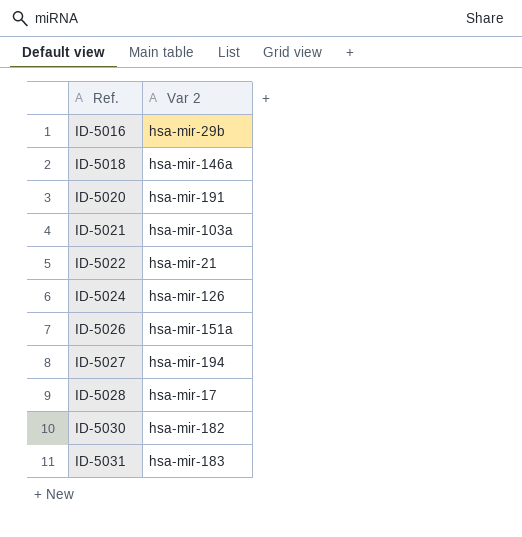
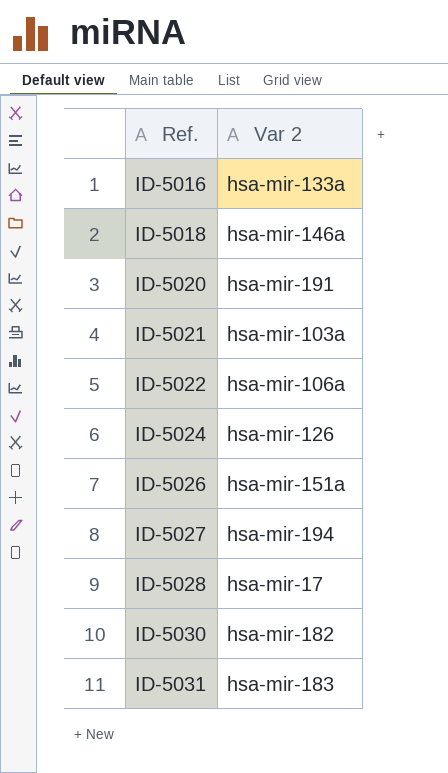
ID-5016 | Var 2: hsa-mir-29b -> hsa-mir-133a
ID-5022 | Var 2: hsa-mir-21 -> hsa-mir-106a

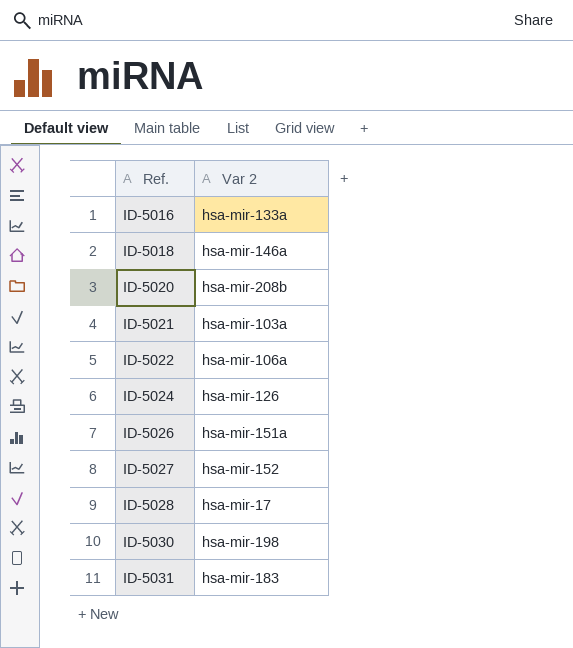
ID-5020 | Var 2: hsa-mir-191 -> hsa-mir-208b
ID-5027 | Var 2: hsa-mir-194 -> hsa-mir-152
ID-5030 | Var 2: hsa-mir-182 -> hsa-mir-198

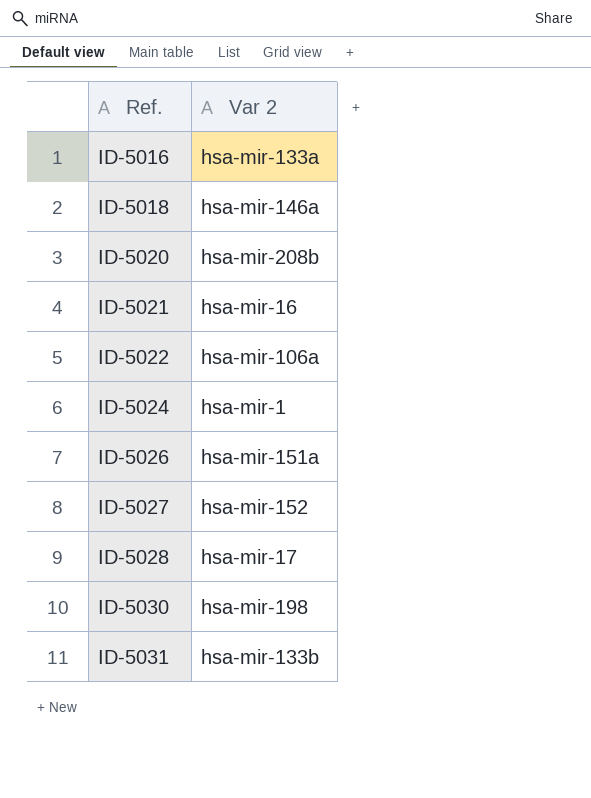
ID-5021 | Var 2: hsa-mir-103a -> hsa-mir-16
ID-5024 | Var 2: hsa-mir-126 -> hsa-mir-1
ID-5031 | Var 2: hsa-mir-183 -> hsa-mir-133b

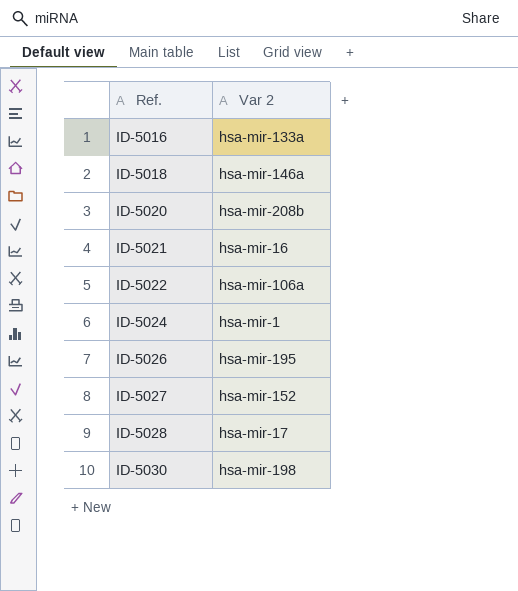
row ID-5031: hsa-mir-133b -> none
ID-5026 | Var 2: hsa-mir-151a -> hsa-mir-195

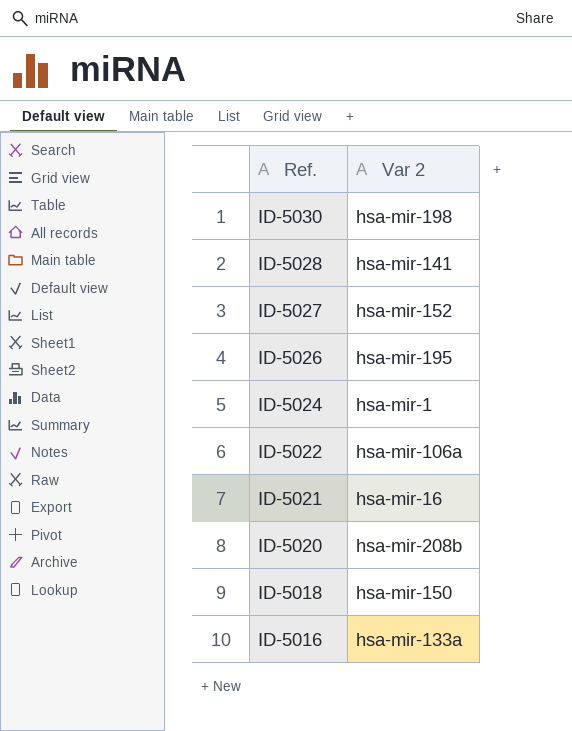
row order: Ref. ascending -> Ref. descending
ID-5028 | Var 2: hsa-mir-17 -> hsa-mir-141
ID-5018 | Var 2: hsa-mir-146a -> hsa-mir-150

